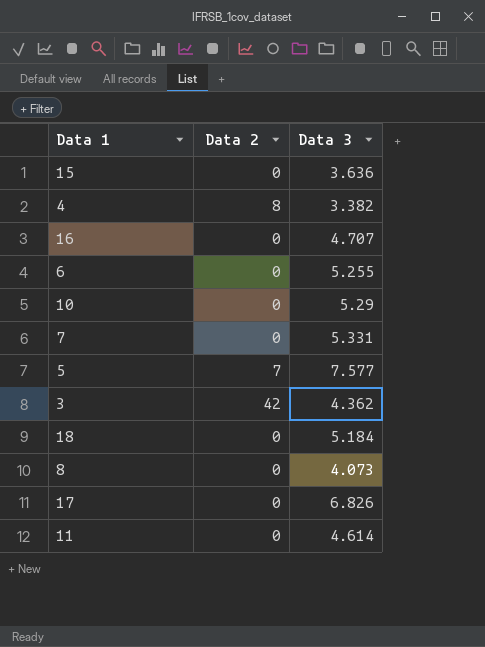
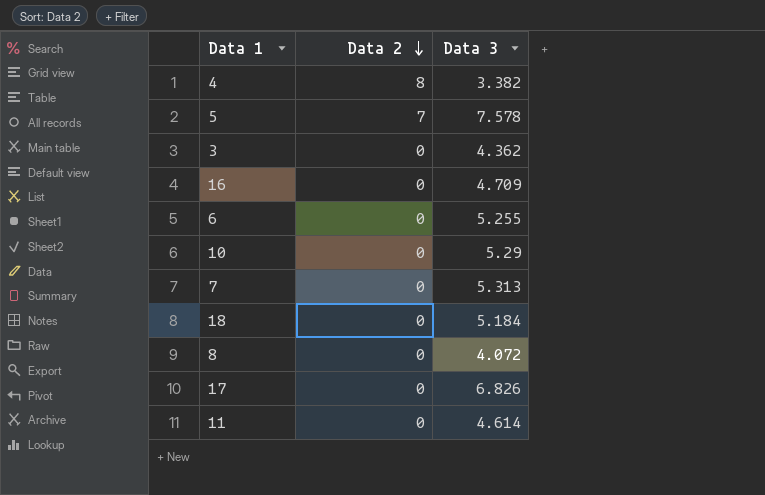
row order: none -> Data 2 descending
row 15: 0 | 3.636 -> none
5 | Data 3: 7.577 -> 7.578
3 | Data 2: 42 -> 0
16 | Data 3: 4.707 -> 4.709
7 | Data 3: 5.331 -> 5.313
8 | Data 3: 4.073 -> 4.072

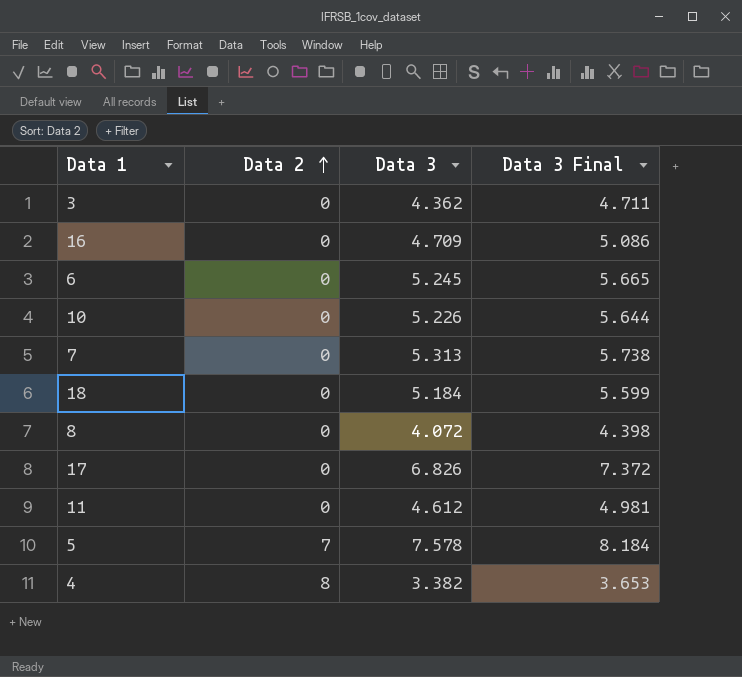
row order: Data 2 descending -> Data 2 ascending
column Data 3 Final | formula: none -> [Data 3] * 1.08
6 | Data 3: 5.255 -> 5.245
10 | Data 3: 5.29 -> 5.226
11 | Data 3: 4.614 -> 4.612

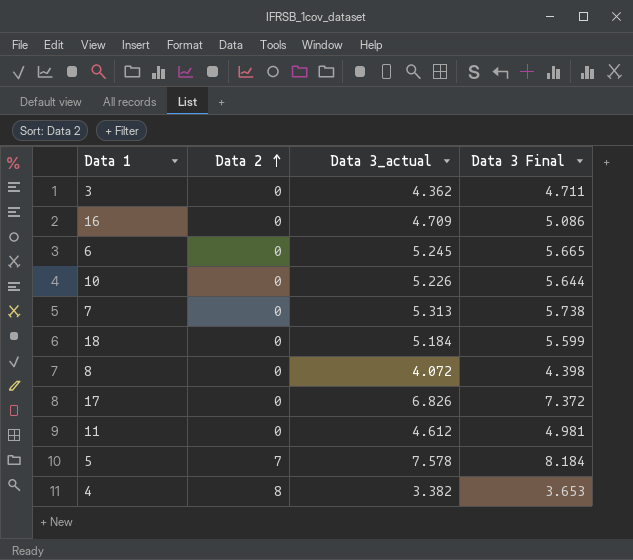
column name: Data 3 -> Data 3_actual

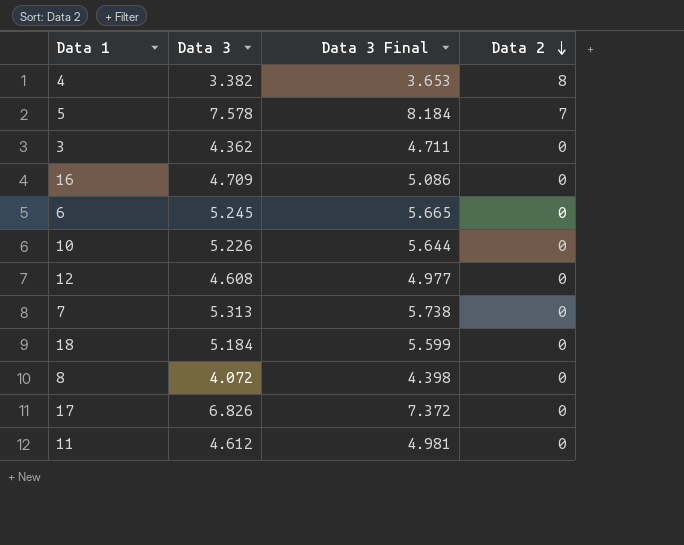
row order: Data 2 ascending -> Data 2 descending
column name: Data 3_actual -> Data 3
column Data 2 | position: 2 -> 4
row 12: none -> 4.608 | 4.977 | 0

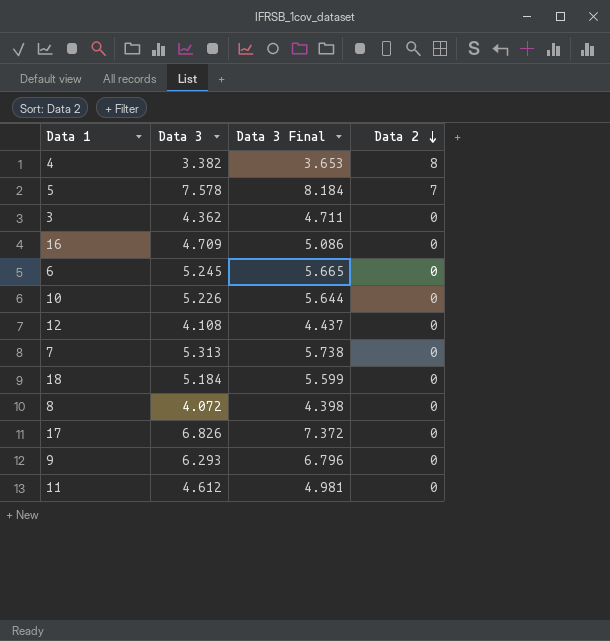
12 | Data 3: 4.608 -> 4.108
12 | Data 3 Final: 4.977 -> 4.437
row 9: none -> 6.293 | 6.796 | 0

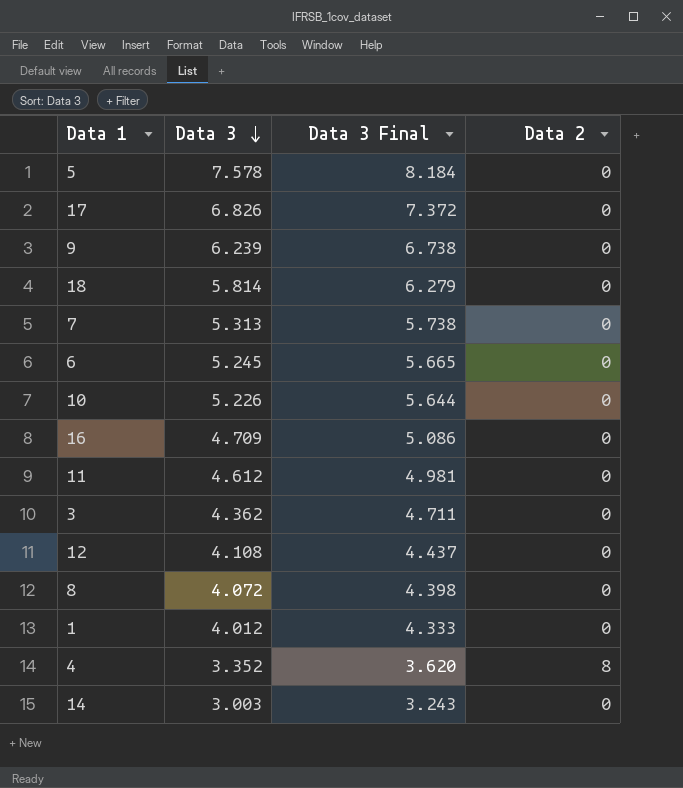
row order: Data 2 descending -> Data 3 descending
5 | Data 2: 7 -> 0
9 | Data 3: 6.293 -> 6.239
9 | Data 3 Final: 6.796 -> 6.738
18 | Data 3: 5.184 -> 5.814
18 | Data 3 Final: 5.599 -> 6.279
row 1: none -> 4.012 | 4.333 | 0
4 | Data 3: 3.382 -> 3.352
4 | Data 3 Final: 3.653 -> 3.620
row 14: none -> 3.003 | 3.243 | 0

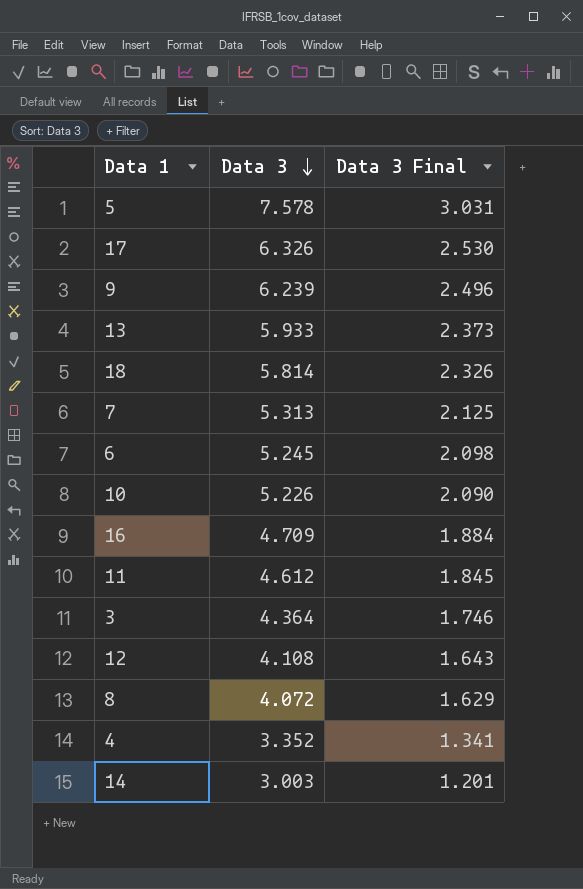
column Data 2 | position: 4 -> none
column Data 3 Final | formula: [Data 3] * 1.08 -> [Data 3] * 0.4
row 1: 4.012 | 4.333 | 0 -> none
17 | Data 3: 6.826 -> 6.326
row 13: none -> 5.933 | 2.373
3 | Data 3: 4.362 -> 4.364

